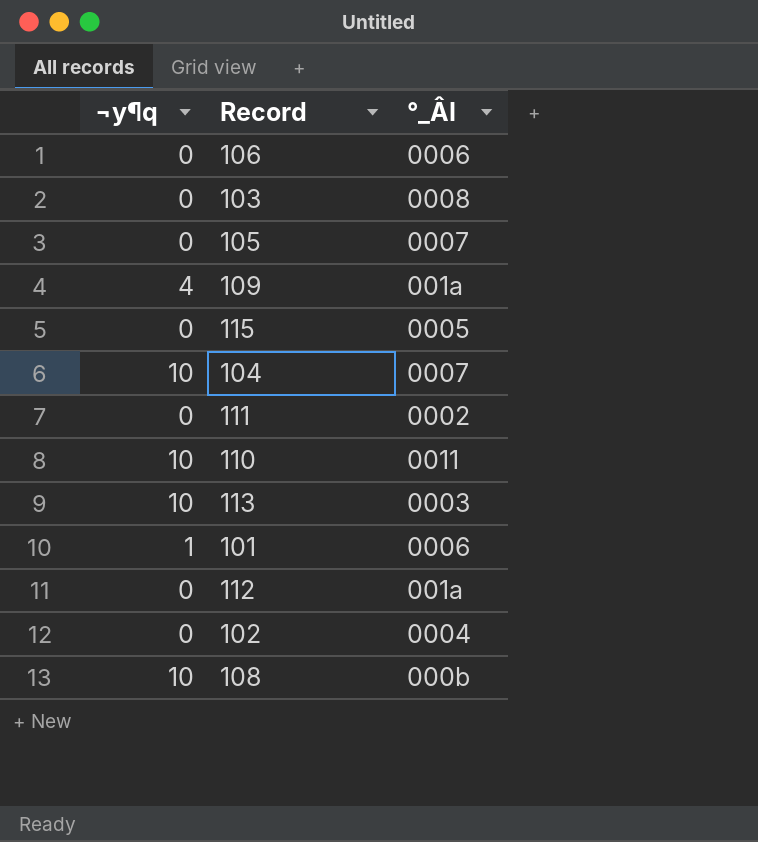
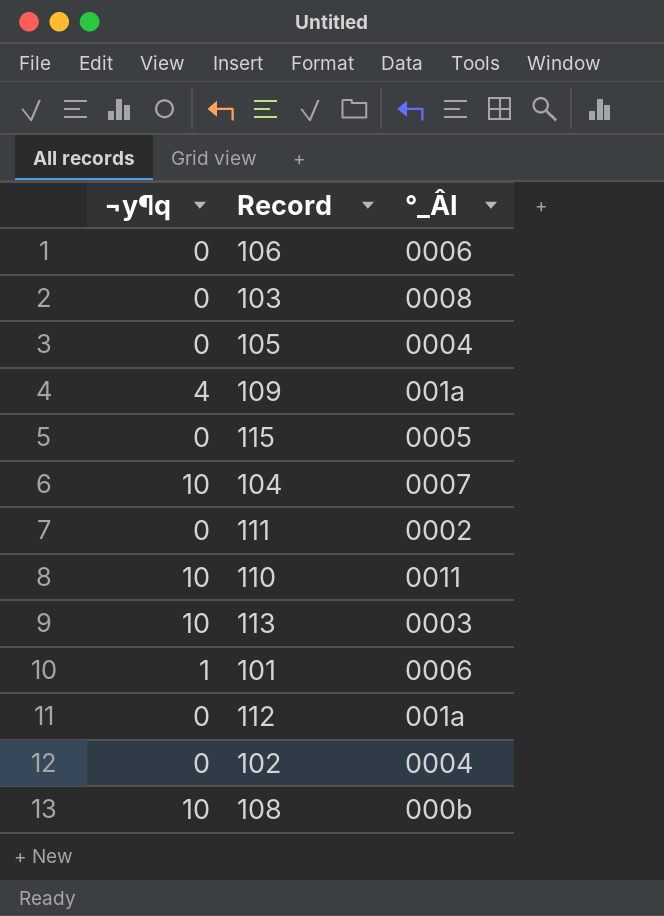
105 | °_ÂI: 0007 -> 0004

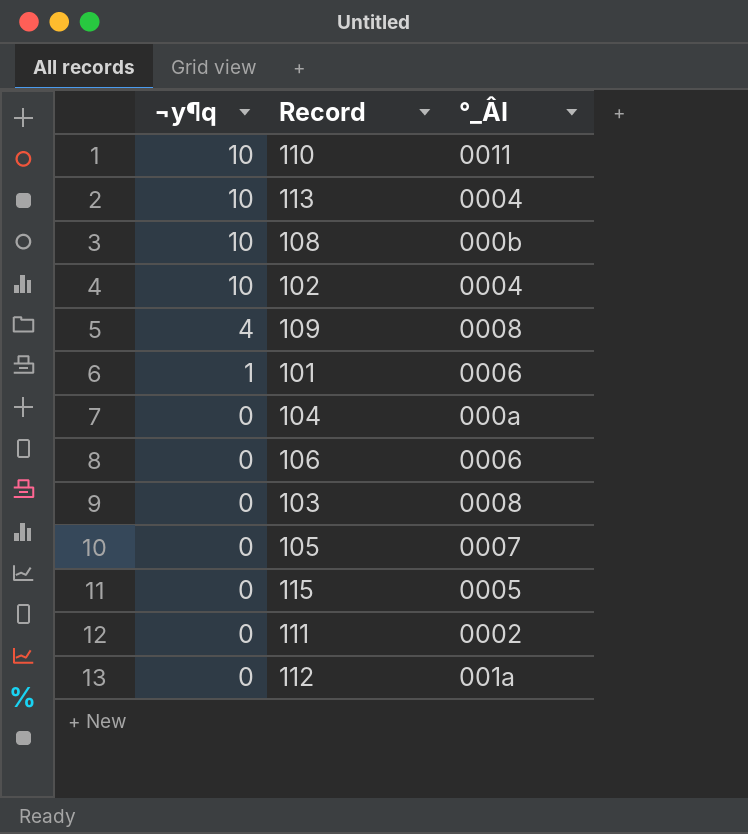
row order: none -> ¬y¶q descending
113 | °_ÂI: 0003 -> 0004
102 | ¬y¶q: 0 -> 10
109 | °_ÂI: 001a -> 0008
104 | ¬y¶q: 10 -> 0
104 | °_ÂI: 0007 -> 000a
105 | °_ÂI: 0004 -> 0007

